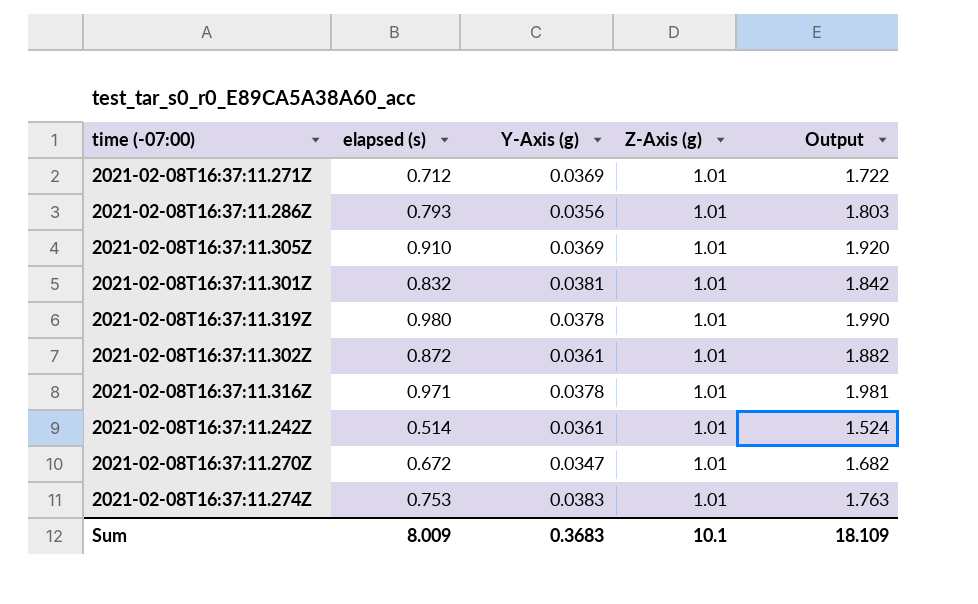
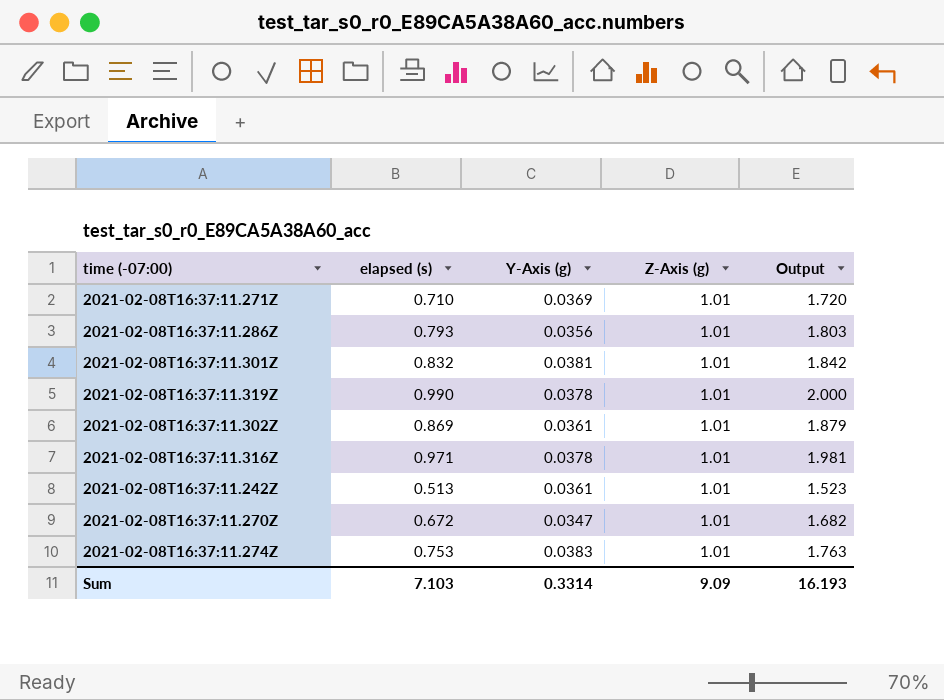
row 2021-02-08T16:37:11.305Z: 0.910 | 0.0369 | 1.01 | 1.920 -> none
2021-02-08T16:37:11.271Z | elapsed (s): 0.712 -> 0.710
2021-02-08T16:37:11.271Z | Output: 1.722 -> 1.720
2021-02-08T16:37:11.319Z | elapsed (s): 0.980 -> 0.990
2021-02-08T16:37:11.319Z | Output: 1.990 -> 2.000
2021-02-08T16:37:11.302Z | elapsed (s): 0.872 -> 0.869
2021-02-08T16:37:11.302Z | Output: 1.882 -> 1.879
2021-02-08T16:37:11.242Z | elapsed (s): 0.514 -> 0.513
2021-02-08T16:37:11.242Z | Output: 1.524 -> 1.523
Sum | elapsed (s): 8.009 -> 7.103
Sum | Y-Axis (g): 0.3683 -> 0.3314
Sum | Z-Axis (g): 10.1 -> 9.09
Sum | Output: 18.109 -> 16.193

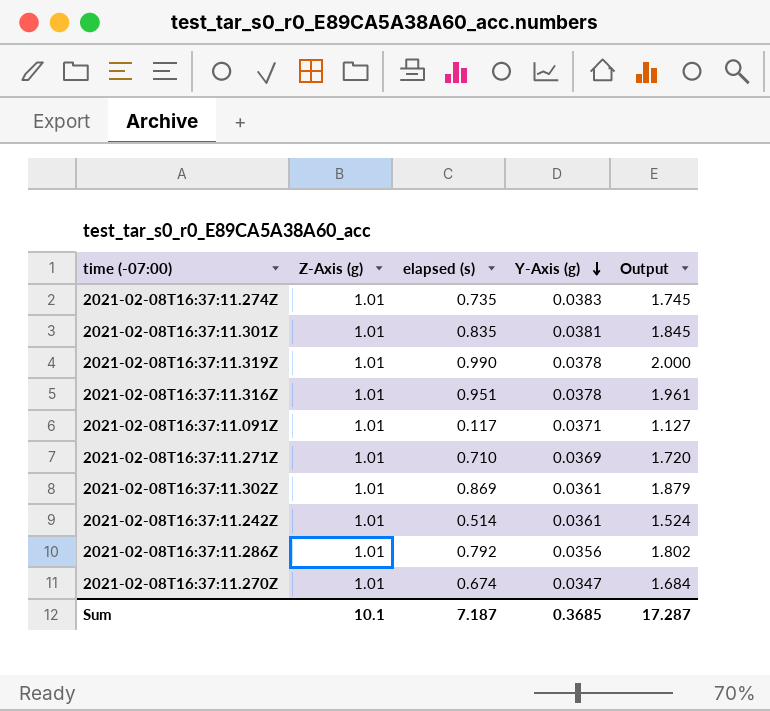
row order: none -> Y-Axis (g) descending
column Z-Axis (g) | position: 4 -> 2
2021-02-08T16:37:11.274Z | elapsed (s): 0.753 -> 0.735
2021-02-08T16:37:11.274Z | Output: 1.763 -> 1.745
2021-02-08T16:37:11.301Z | elapsed (s): 0.832 -> 0.835
2021-02-08T16:37:11.301Z | Output: 1.842 -> 1.845
2021-02-08T16:37:11.316Z | elapsed (s): 0.971 -> 0.951
2021-02-08T16:37:11.316Z | Output: 1.981 -> 1.961
row 2021-02-08T16:37:11.091Z: none -> 1.01 | 0.117 | 0.0371 | 1.127
2021-02-08T16:37:11.242Z | elapsed (s): 0.513 -> 0.514
2021-02-08T16:37:11.242Z | Output: 1.523 -> 1.524
2021-02-08T16:37:11.286Z | elapsed (s): 0.793 -> 0.792
2021-02-08T16:37:11.286Z | Output: 1.803 -> 1.802
2021-02-08T16:37:11.270Z | elapsed (s): 0.672 -> 0.674
2021-02-08T16:37:11.270Z | Output: 1.682 -> 1.684
Sum | Z-Axis (g): 9.09 -> 10.1
Sum | elapsed (s): 7.103 -> 7.187
Sum | Y-Axis (g): 0.3314 -> 0.3685
Sum | Output: 16.193 -> 17.287

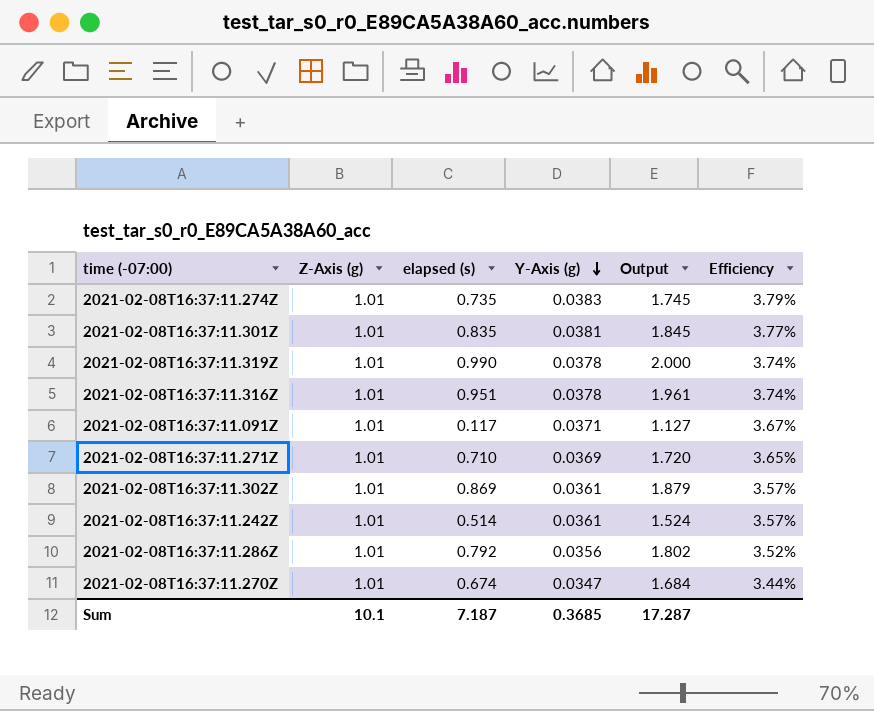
column Efficiency | formula: none -> [Y-Axis (g)] / [Z-Axis (g)]

